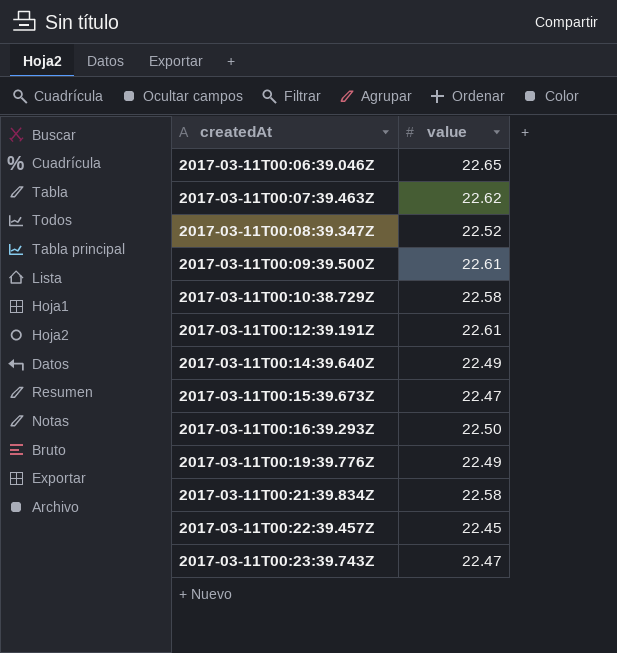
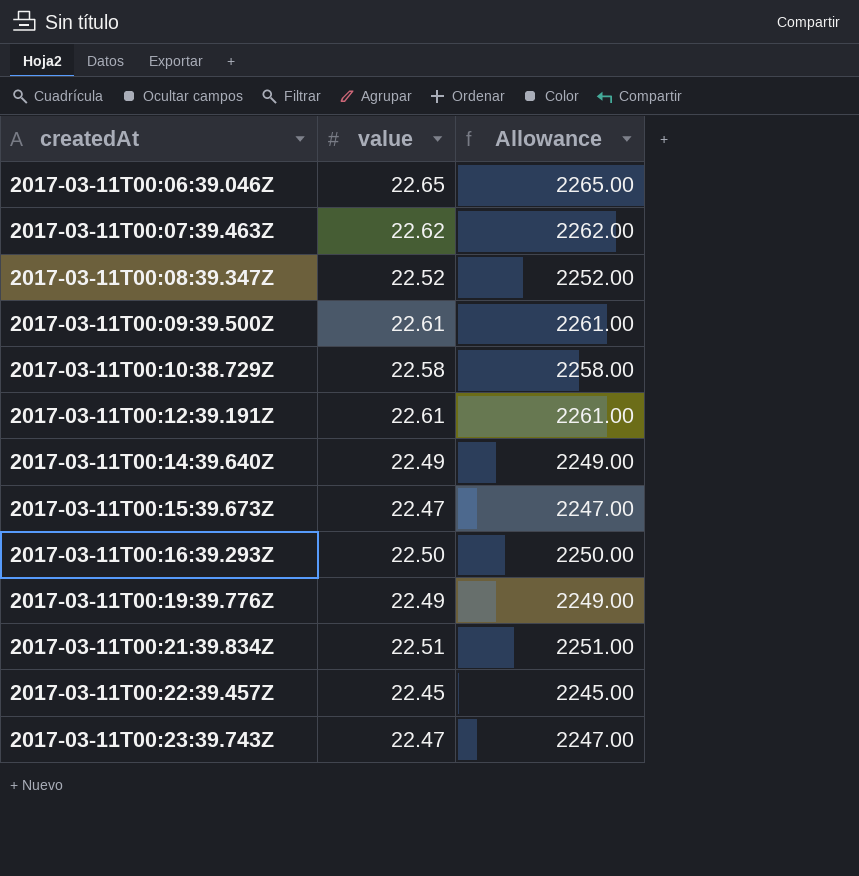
column Allowance | formula: none -> [value] * 100
2017-03-11T00:21:39.834Z | value: 22.58 -> 22.51

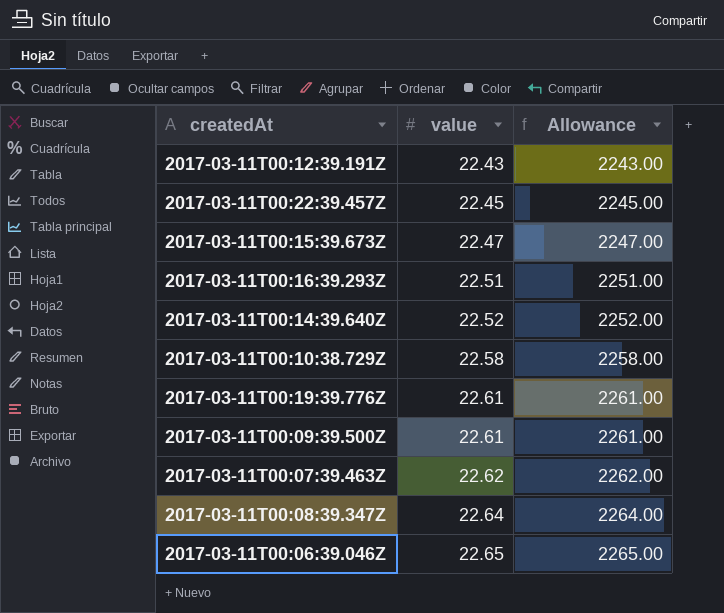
row order: createdAt ascending -> value ascending
row 2017-03-11T00:21:39.834Z: 22.51 | 2251.00 -> none
row 2017-03-11T00:23:39.743Z: 22.47 | 2247.00 -> none
2017-03-11T00:12:39.191Z | value: 22.61 -> 22.43
2017-03-11T00:12:39.191Z | Allowance: 2261.00 -> 2243.00
2017-03-11T00:16:39.293Z | value: 22.50 -> 22.51
2017-03-11T00:16:39.293Z | Allowance: 2250.00 -> 2251.00
2017-03-11T00:14:39.640Z | value: 22.49 -> 22.52
2017-03-11T00:14:39.640Z | Allowance: 2249.00 -> 2252.00
2017-03-11T00:19:39.776Z | value: 22.49 -> 22.61
2017-03-11T00:19:39.776Z | Allowance: 2249.00 -> 2261.00
2017-03-11T00:08:39.347Z | value: 22.52 -> 22.64
2017-03-11T00:08:39.347Z | Allowance: 2252.00 -> 2264.00

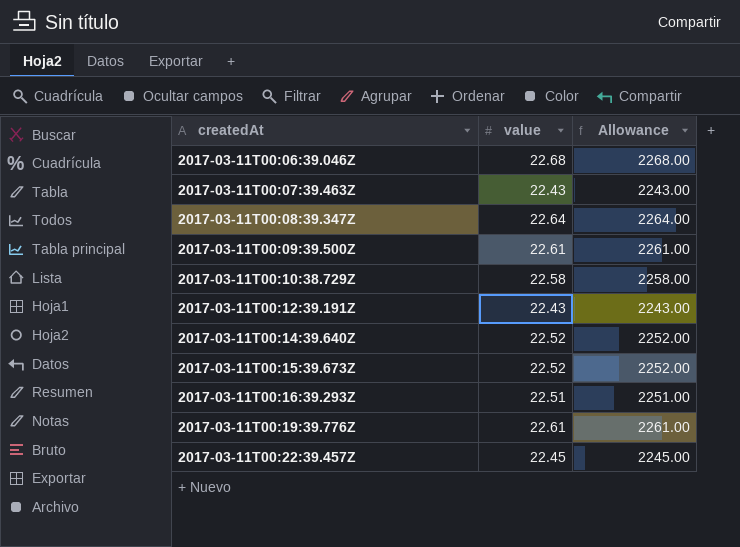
row order: value ascending -> createdAt ascending
2017-03-11T00:06:39.046Z | value: 22.65 -> 22.68
2017-03-11T00:06:39.046Z | Allowance: 2265.00 -> 2268.00
2017-03-11T00:07:39.463Z | value: 22.62 -> 22.43
2017-03-11T00:07:39.463Z | Allowance: 2262.00 -> 2243.00
2017-03-11T00:15:39.673Z | value: 22.47 -> 22.52
2017-03-11T00:15:39.673Z | Allowance: 2247.00 -> 2252.00

